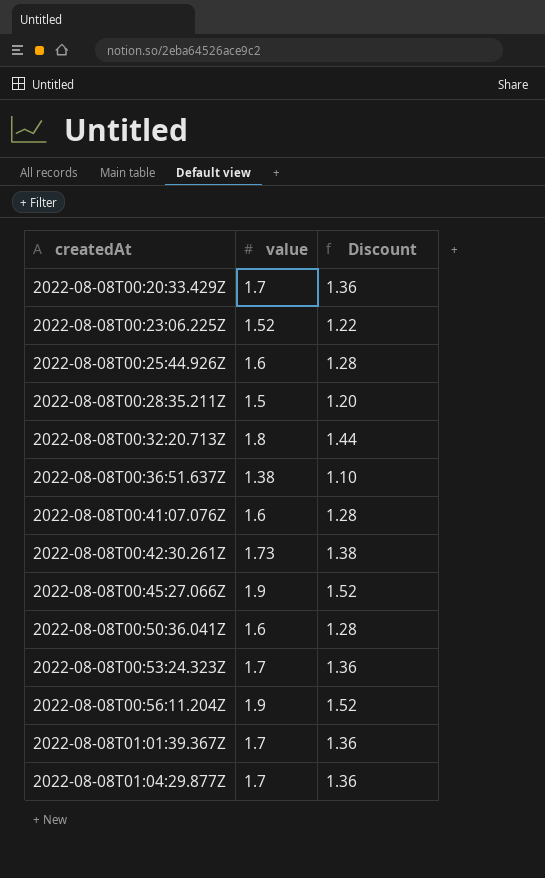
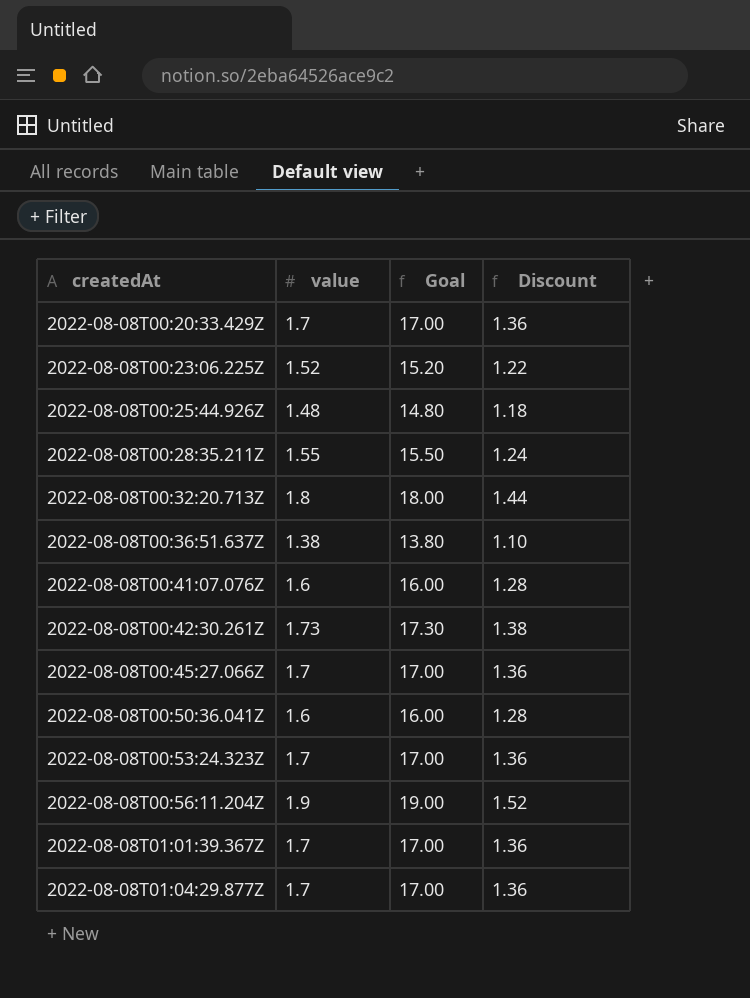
column Goal | formula: none -> [value] * 10
2022-08-08T00:25:44.926Z | value: 1.6 -> 1.48
2022-08-08T00:25:44.926Z | Discount: 1.28 -> 1.18
2022-08-08T00:28:35.211Z | value: 1.5 -> 1.55
2022-08-08T00:28:35.211Z | Discount: 1.20 -> 1.24
2022-08-08T00:45:27.066Z | value: 1.9 -> 1.7
2022-08-08T00:45:27.066Z | Discount: 1.52 -> 1.36

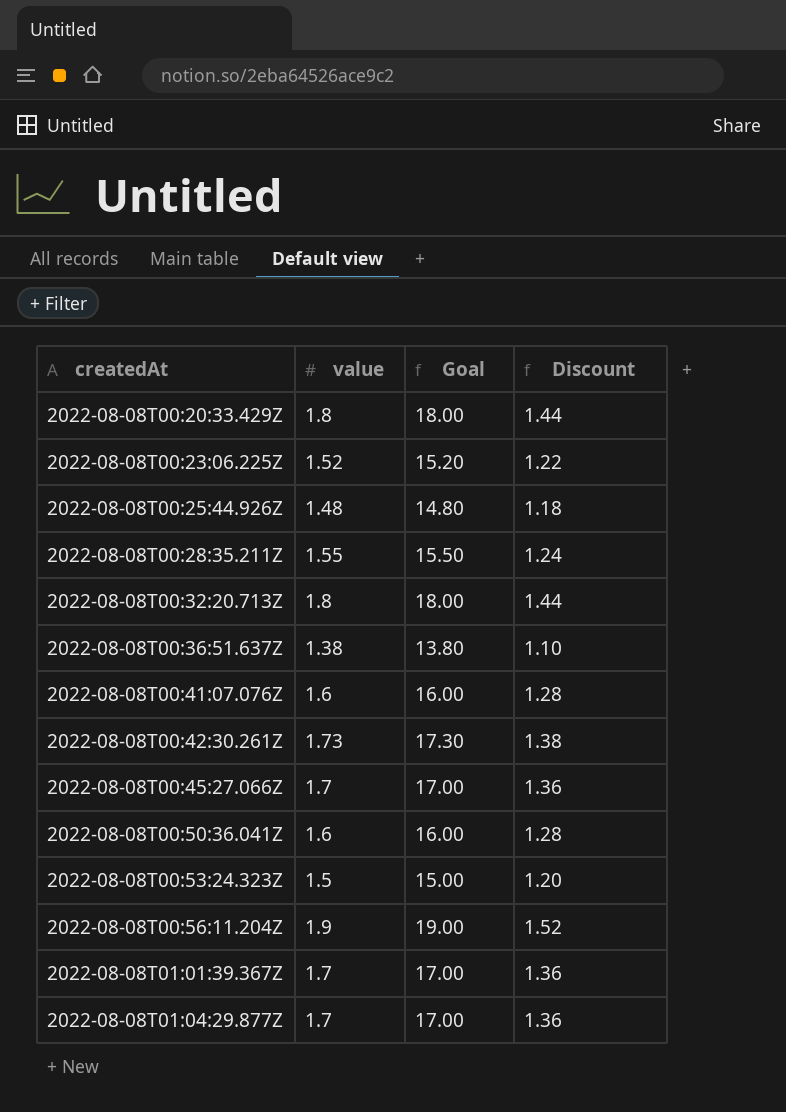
2022-08-08T00:20:33.429Z | value: 1.7 -> 1.8
2022-08-08T00:20:33.429Z | Goal: 17.00 -> 18.00
2022-08-08T00:20:33.429Z | Discount: 1.36 -> 1.44
2022-08-08T00:53:24.323Z | value: 1.7 -> 1.5
2022-08-08T00:53:24.323Z | Goal: 17.00 -> 15.00
2022-08-08T00:53:24.323Z | Discount: 1.36 -> 1.20

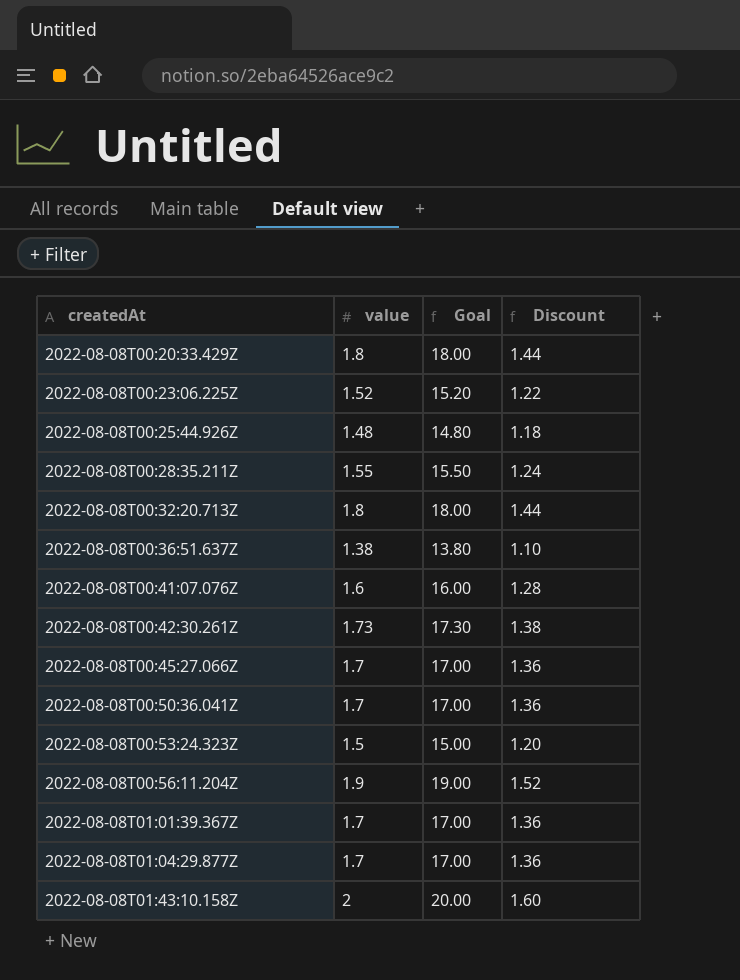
2022-08-08T00:50:36.041Z | value: 1.6 -> 1.7
2022-08-08T00:50:36.041Z | Goal: 16.00 -> 17.00
2022-08-08T00:50:36.041Z | Discount: 1.28 -> 1.36
row 2022-08-08T01:43:10.158Z: none -> 2 | 20.00 | 1.60

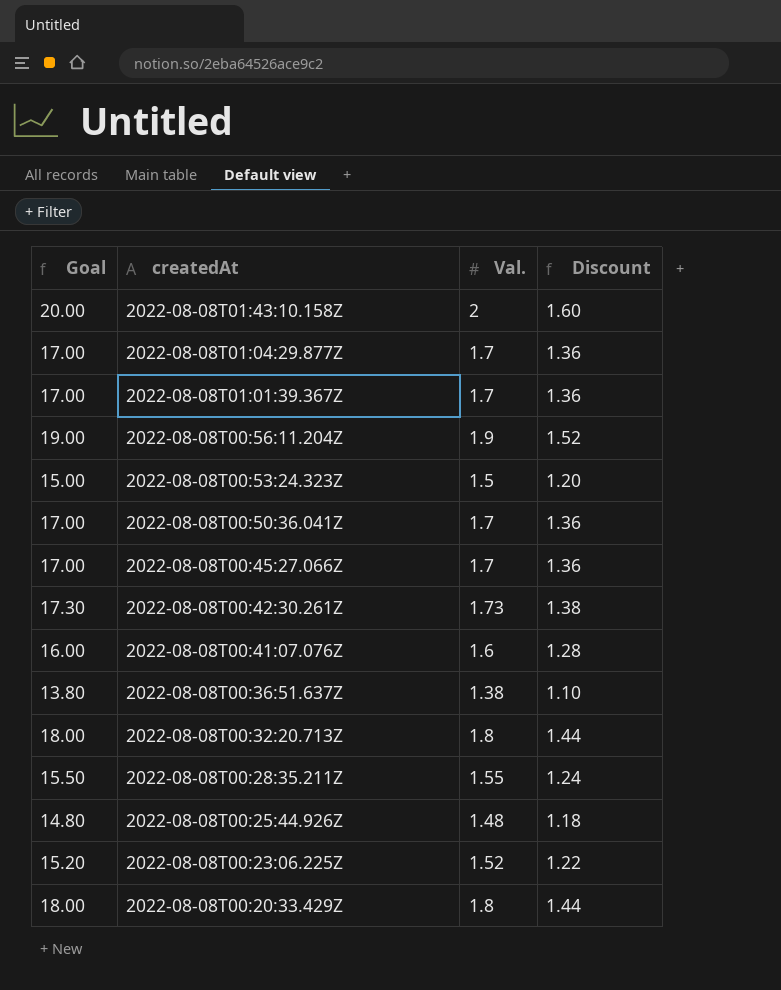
row order: createdAt ascending -> createdAt descending
column Goal | position: 3 -> 1
column name: value -> Val.

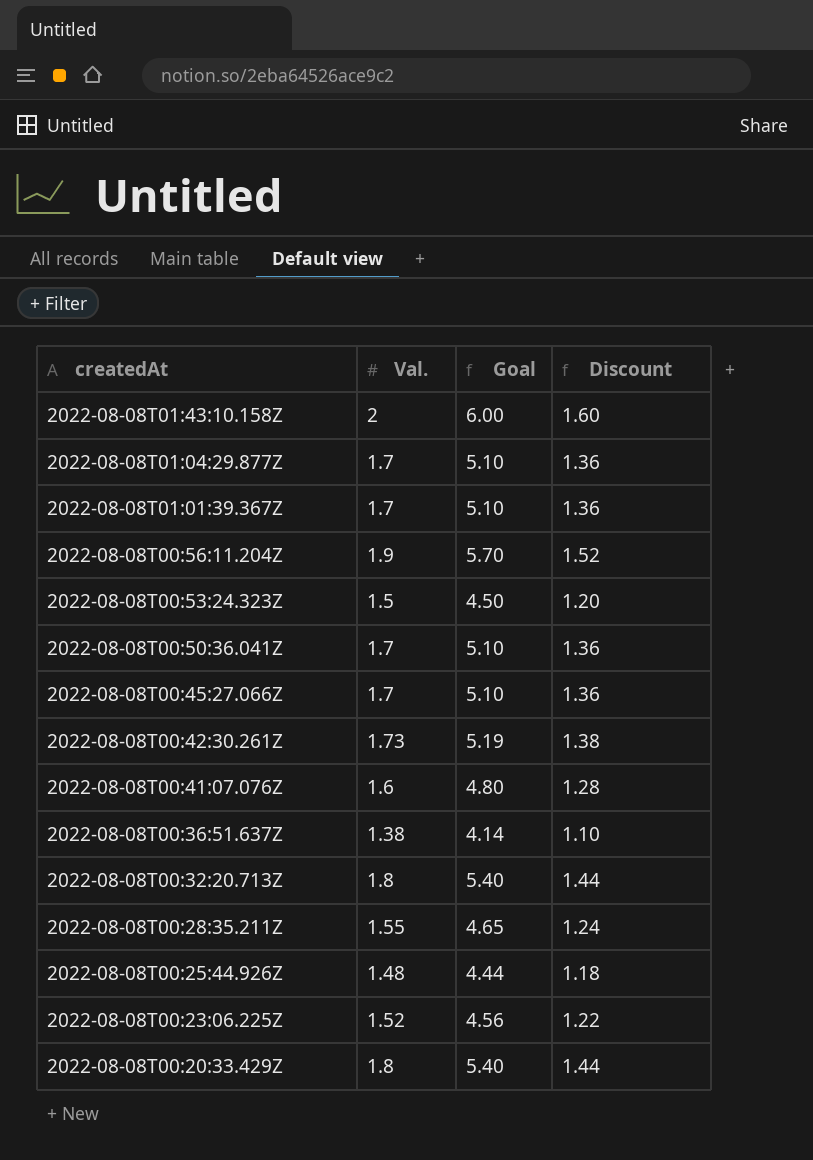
column Goal | formula: [Val.] * 10 -> [Val.] * 3
column Goal | position: 1 -> 3

